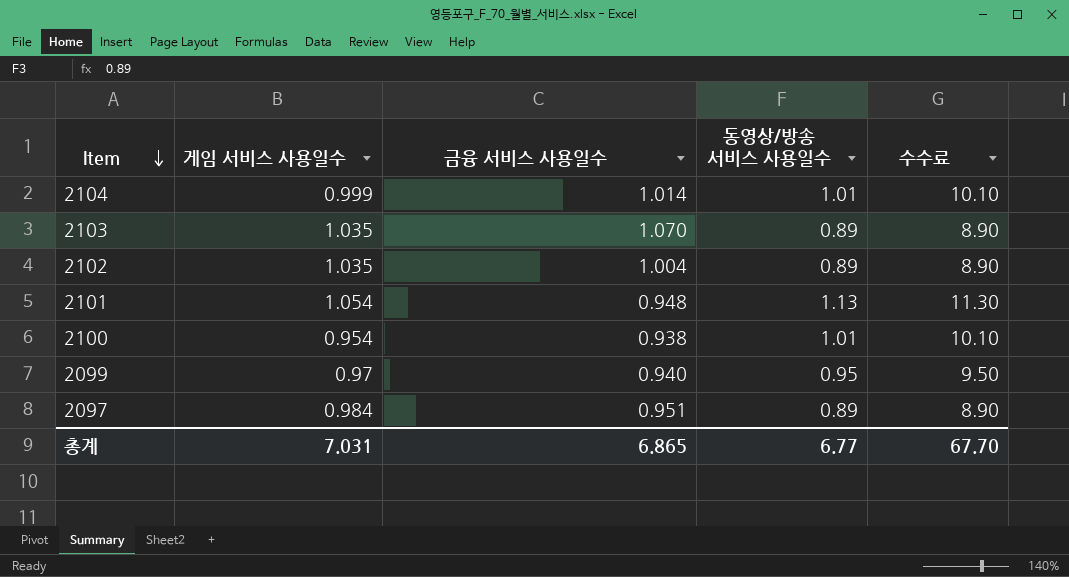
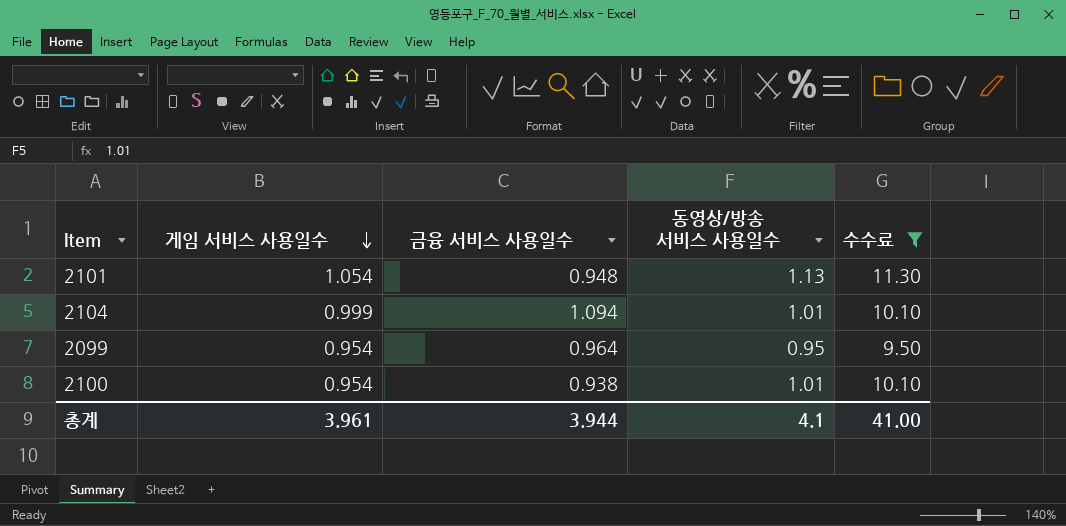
filter: none -> 수수료 != 8.90
row order: Item descending -> 게임 서비스 사용일수 descending
2104 | 금융 서비스 사용일수: 1.014 -> 1.094
2099 | 게임 서비스 사용일수: 0.97 -> 0.954
2099 | 금융 서비스 사용일수: 0.940 -> 0.964
총계 | 게임 서비스 사용일수: 7.031 -> 3.961
총계 | 금융 서비스 사용일수: 6.865 -> 3.944
총계 | 동영상/방송 서비스 사용일수: 6.77 -> 4.1
총계 | 수수료: 67.70 -> 41.00

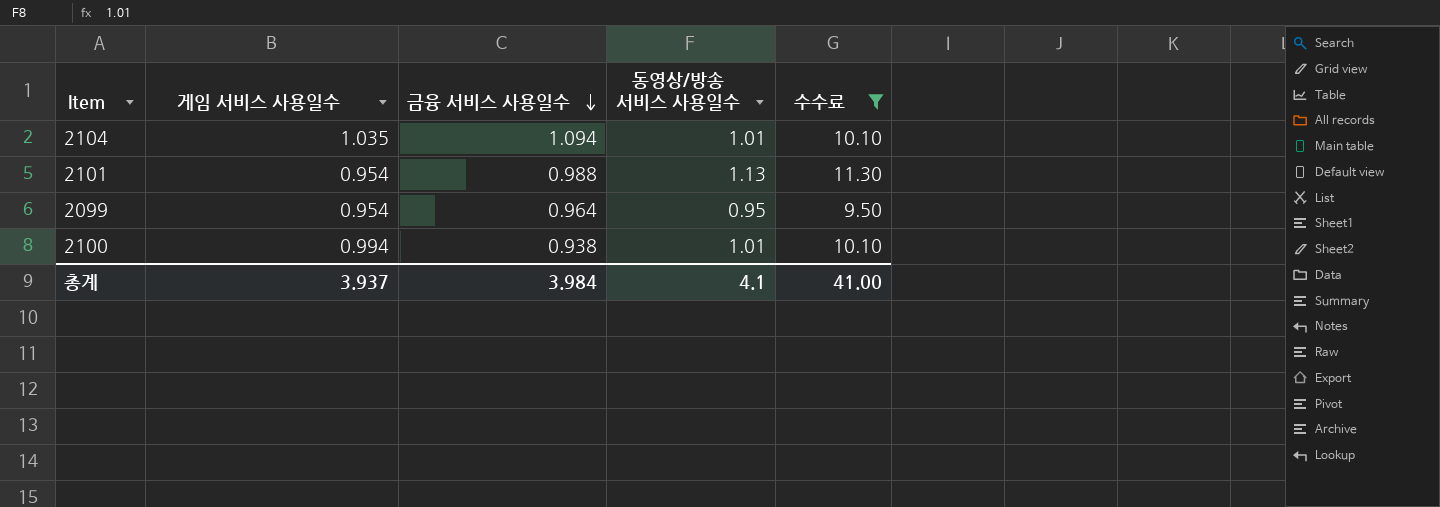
row order: 게임 서비스 사용일수 descending -> 금융 서비스 사용일수 descending
2104 | 게임 서비스 사용일수: 0.999 -> 1.035
2101 | 게임 서비스 사용일수: 1.054 -> 0.954
2101 | 금융 서비스 사용일수: 0.948 -> 0.988
2100 | 게임 서비스 사용일수: 0.954 -> 0.994
총계 | 게임 서비스 사용일수: 3.961 -> 3.937
총계 | 금융 서비스 사용일수: 3.944 -> 3.984

